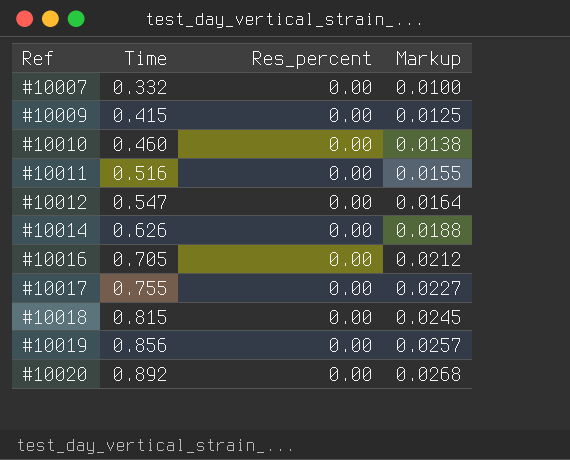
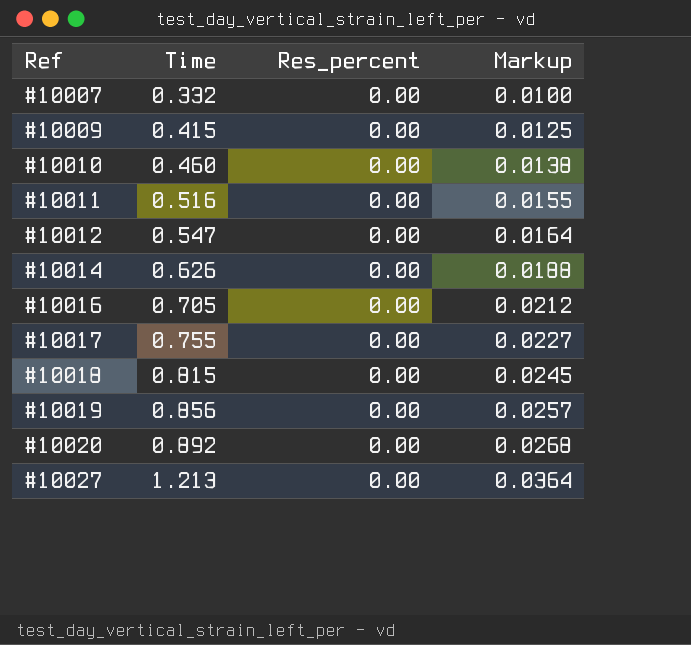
row #10027: none -> 1.213 | 0.00 | 0.0364

